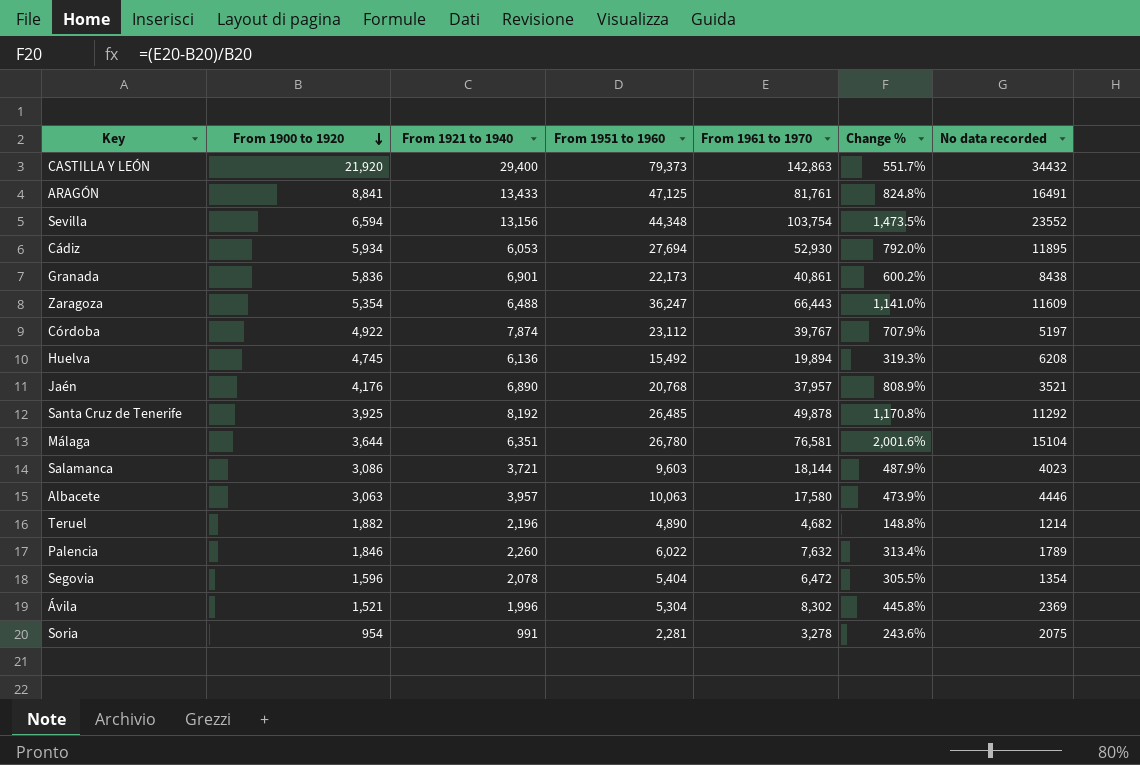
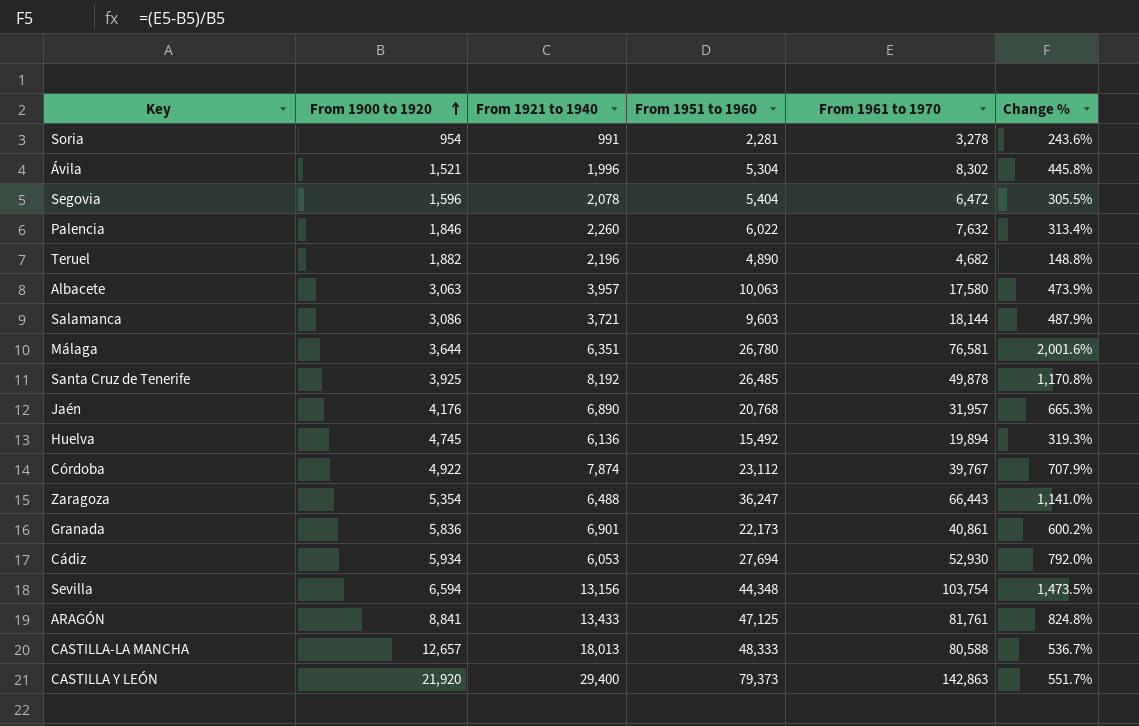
row order: From 1900 to 1920 descending -> From 1900 to 1920 ascending
column No data recorded | position: 7 -> none
Jaén | From 1961 to 1970: 37,957 -> 31,957
Jaén | Change %: 808.9% -> 665.3%
row CASTILLA-LA MANCHA: none -> 12,657 | 18,013 | 48,333 | 80,588 | 536.7%

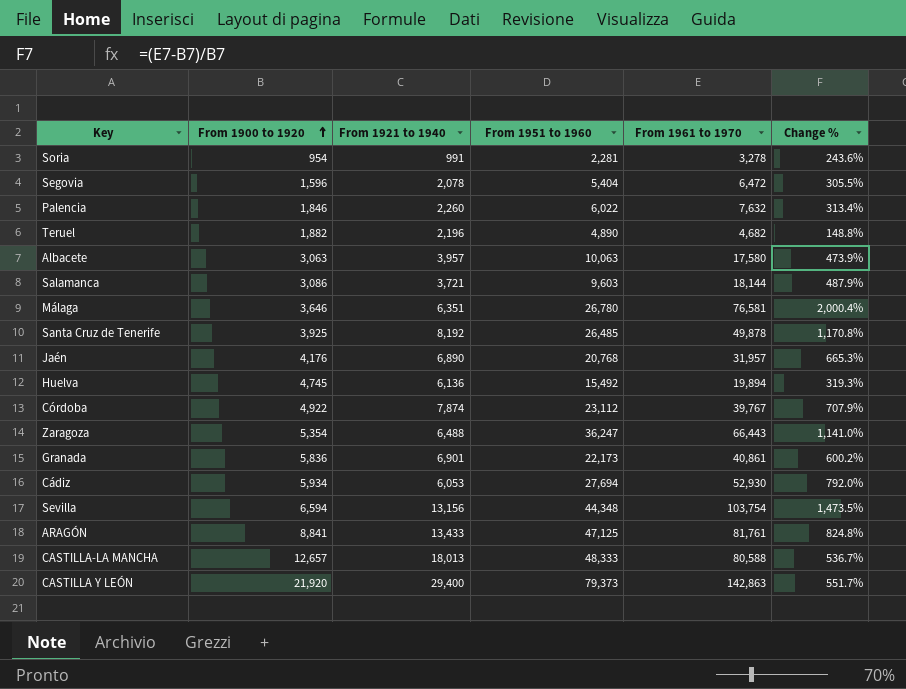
row Ávila: 1,521 | 1,996 | 5,304 | 8,302 | 445.8% -> none
Málaga | From 1900 to 1920: 3,644 -> 3,646
Málaga | Change %: 2,001.6% -> 2,000.4%

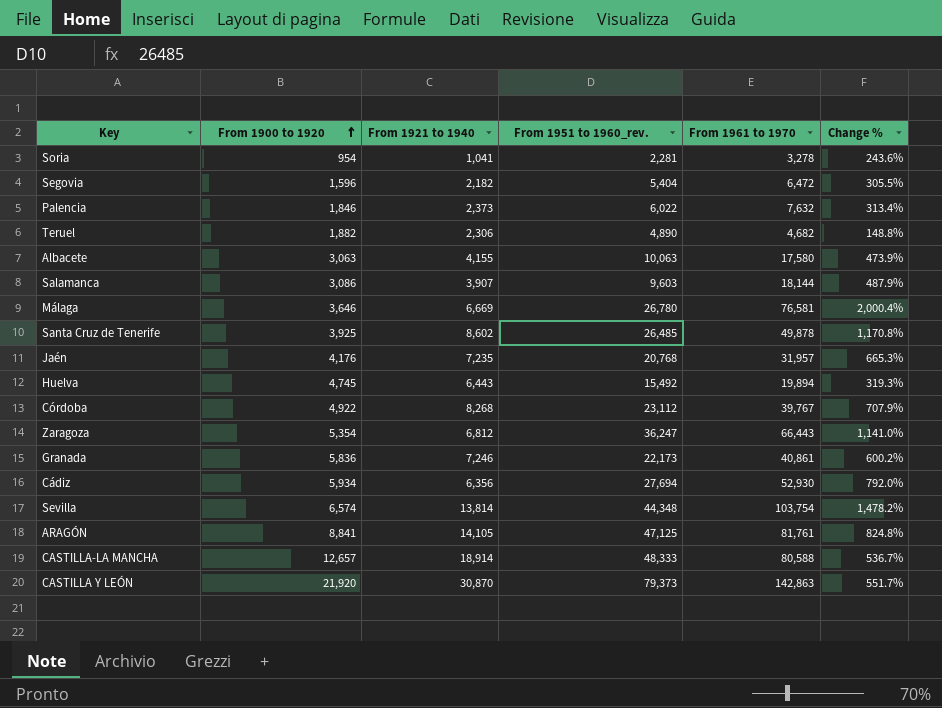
column name: From 1951 to 1960 -> From 1951 to 1960_rev.
Soria | From 1921 to 1940: 991 -> 1,041
Segovia | From 1921 to 1940: 2,078 -> 2,182
Palencia | From 1921 to 1940: 2,260 -> 2,373
Teruel | From 1921 to 1940: 2,196 -> 2,306
Albacete | From 1921 to 1940: 3,957 -> 4,155
Salamanca | From 1921 to 1940: 3,721 -> 3,907
Málaga | From 1921 to 1940: 6,351 -> 6,669
Santa Cruz de Tenerife | From 1921 to 1940: 8,192 -> 8,602
Jaén | From 1921 to 1940: 6,890 -> 7,235
Huelva | From 1921 to 1940: 6,136 -> 6,443
Córdoba | From 1921 to 1940: 7,874 -> 8,268
Zaragoza | From 1921 to 1940: 6,488 -> 6,812
Granada | From 1921 to 1940: 6,901 -> 7,246
Cádiz | From 1921 to 1940: 6,053 -> 6,356
Sevilla | From 1900 to 1920: 6,594 -> 6,574
Sevilla | From 1921 to 1940: 13,156 -> 13,814
Sevilla | Change %: 1,473.5% -> 1,478.2%
ARAGÓN | From 1921 to 1940: 13,433 -> 14,105
CASTILLA-LA MANCHA | From 1921 to 1940: 18,013 -> 18,914
CASTILLA Y LEÓN | From 1921 to 1940: 29,400 -> 30,870

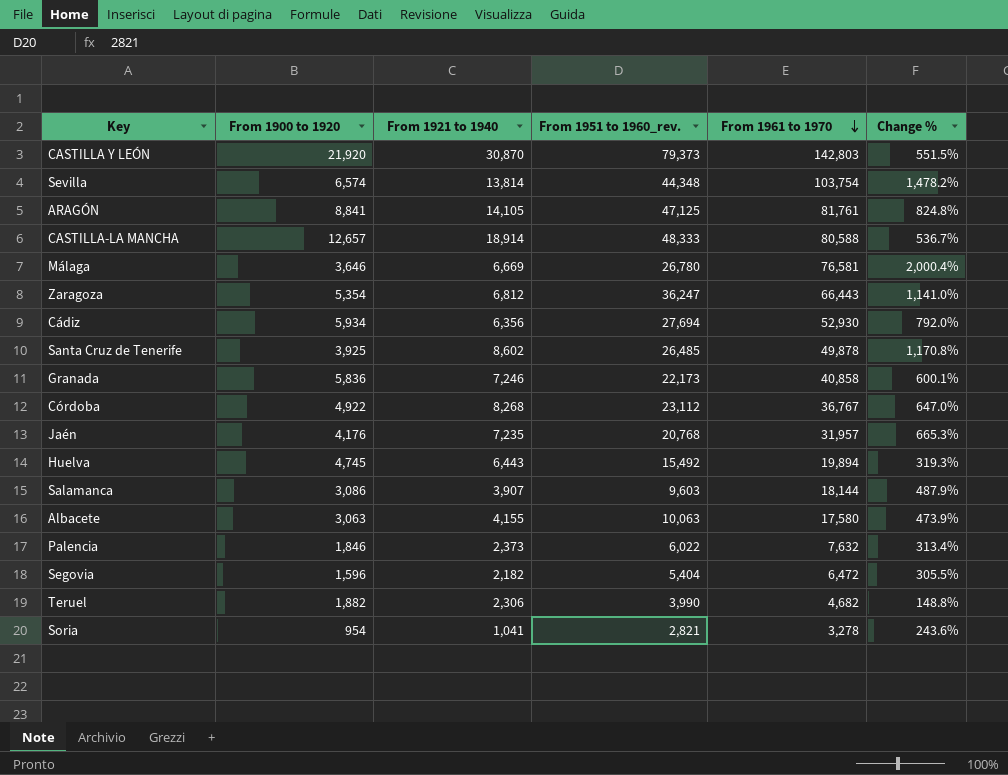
row order: From 1900 to 1920 ascending -> From 1961 to 1970 descending
CASTILLA Y LEÓN | From 1961 to 1970: 142,863 -> 142,803
CASTILLA Y LEÓN | Change %: 551.7% -> 551.5%
Granada | From 1961 to 1970: 40,861 -> 40,858
Granada | Change %: 600.2% -> 600.1%
Córdoba | From 1961 to 1970: 39,767 -> 36,767
Córdoba | Change %: 707.9% -> 647.0%
Teruel | From 1951 to 1960_rev.: 4,890 -> 3,990
Soria | From 1951 to 1960_rev.: 2,281 -> 2,821

